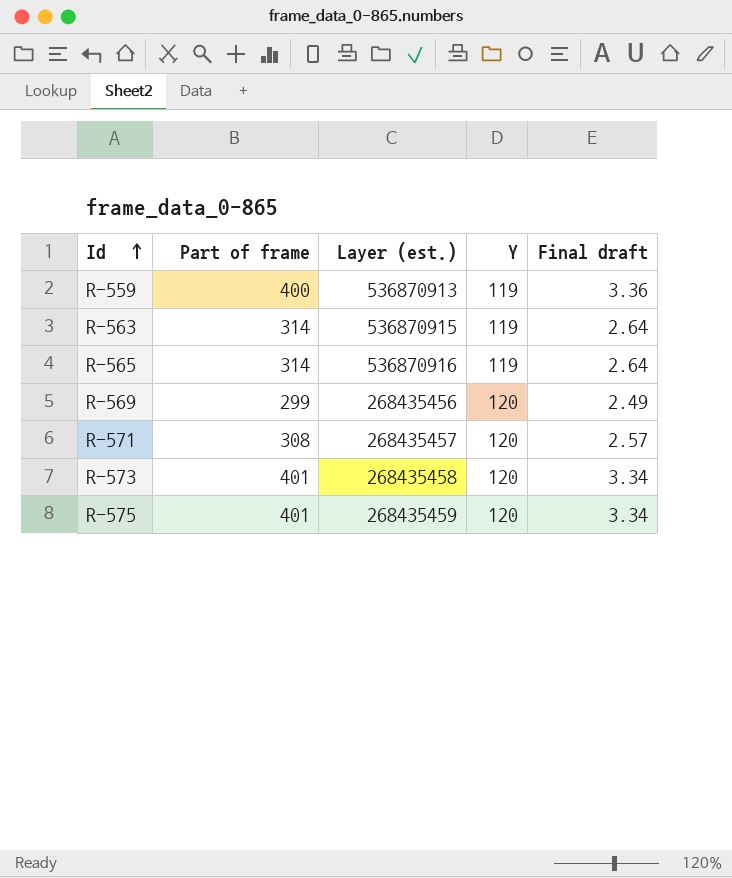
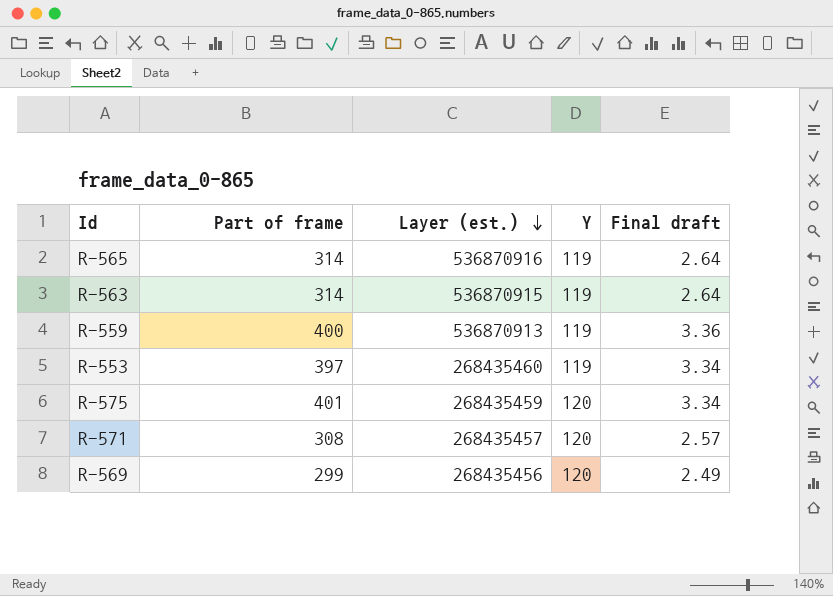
row order: Id ascending -> Layer (est.) descending
row R-573: 401 | 268435458 | 120 | 3.34 -> none
row R-553: none -> 397 | 268435460 | 119 | 3.34

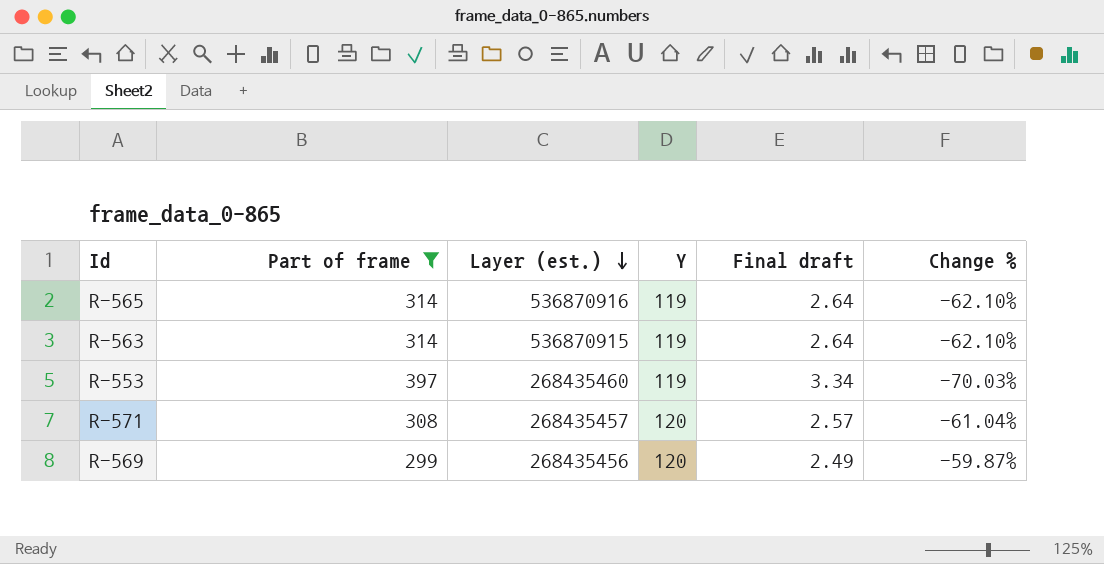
filter: none -> Part of frame <= 397
column Change % | formula: none -> ([Y] - [Part of frame]) / [Part of frame]

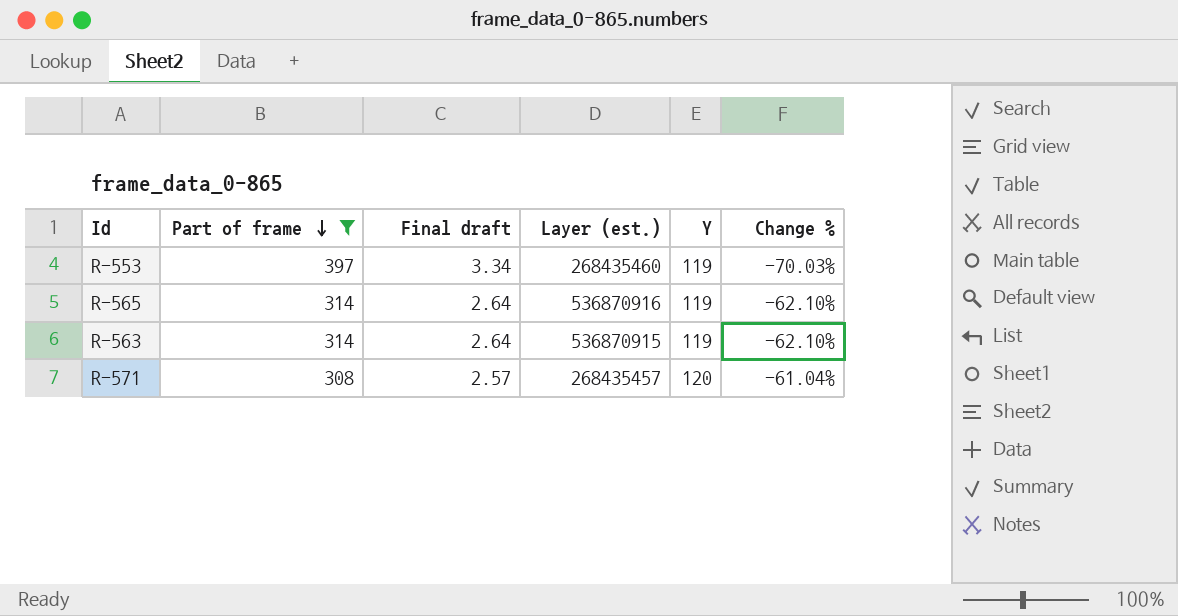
row order: Layer (est.) descending -> Part of frame descending
column Final draft | position: 5 -> 3
row R-569: 299 | 268435456 | 120 | 2.49 | -59.87% -> none

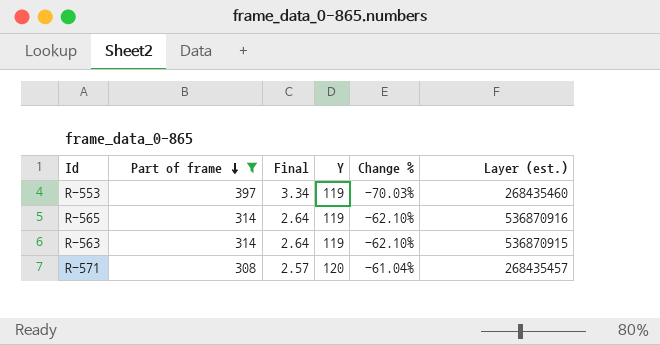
column name: Final draft -> Final
column Layer (est.) | position: 4 -> 6

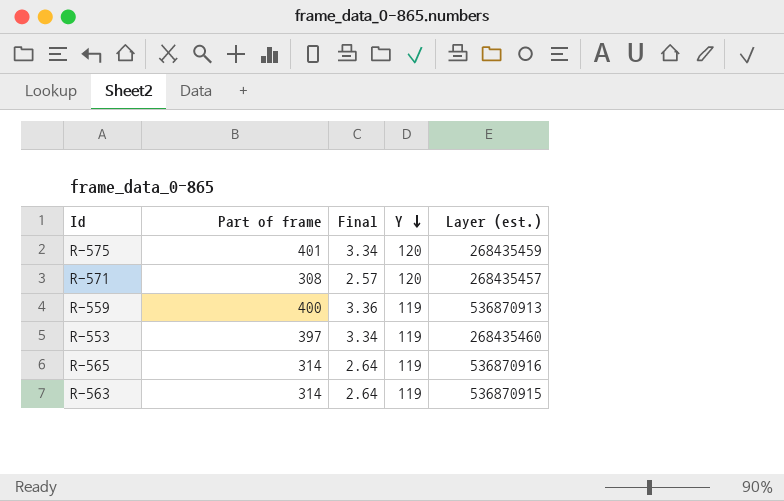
filter: Part of frame <= 397 -> none
row order: Part of frame descending -> Y descending
column Change % | formula: ([Y] - [Part of frame]) / [Part of frame] -> none

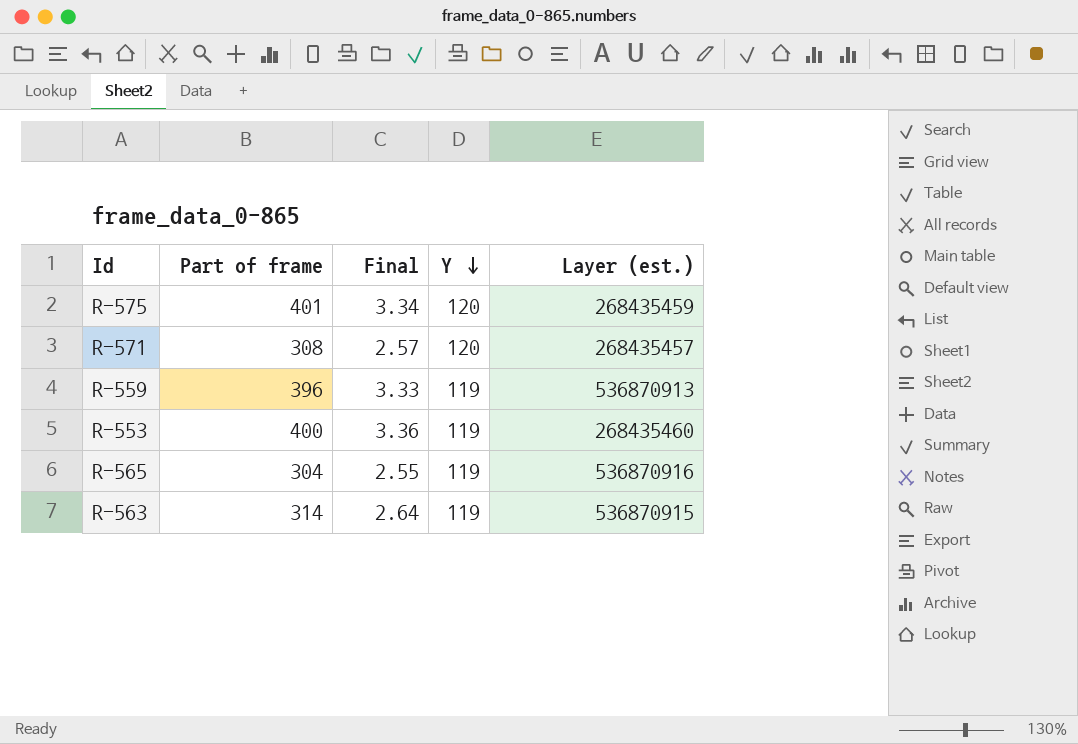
R-559 | Part of frame: 400 -> 396
R-559 | Final: 3.36 -> 3.33
R-553 | Part of frame: 397 -> 400
R-553 | Final: 3.34 -> 3.36
R-565 | Part of frame: 314 -> 304
R-565 | Final: 2.64 -> 2.55

